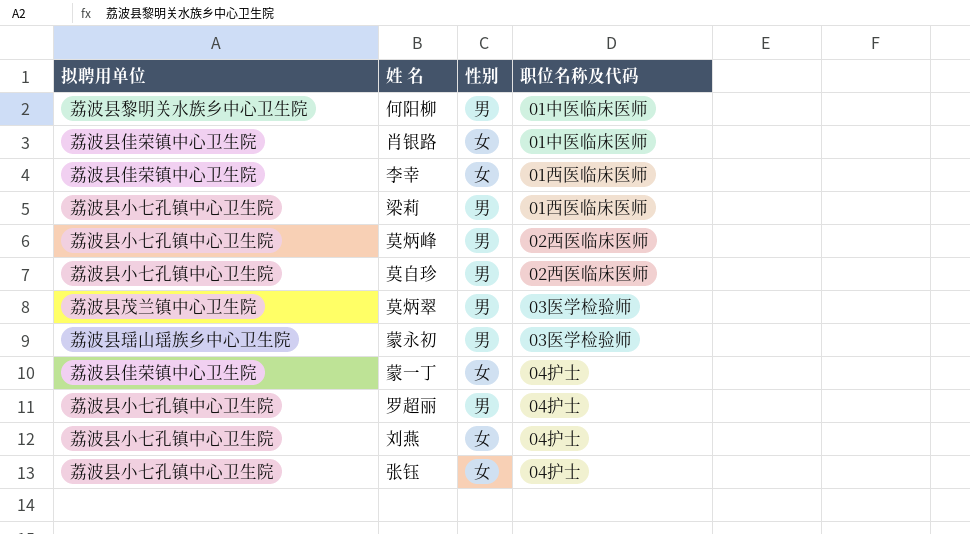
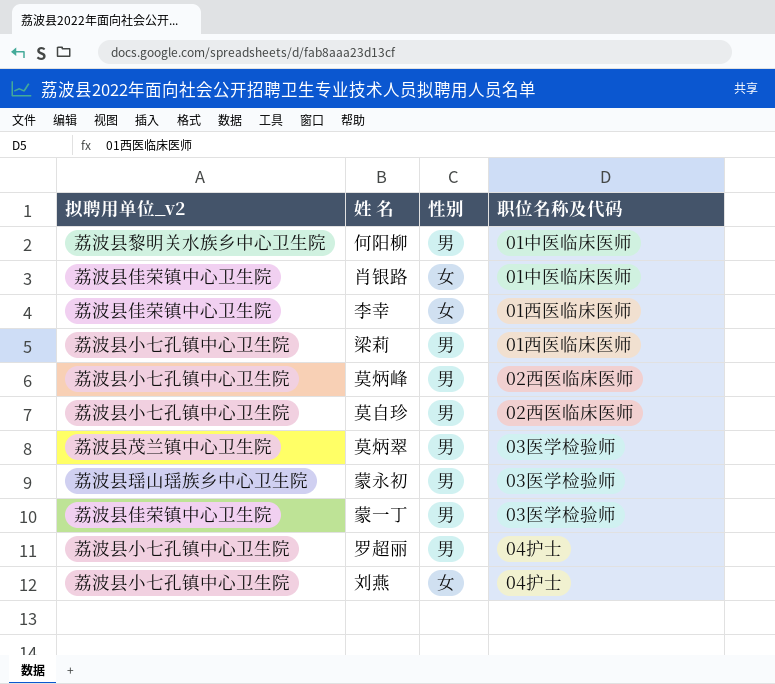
column name: 拟聘用单位 -> 拟聘用单位_v2
row 张钰: 荔波县小七孔镇中心卫生院 | 女 | 04护士 -> none
蒙一丁 | 性别: 女 -> 男
蒙一丁 | 职位名称及代码: 04护士 -> 03医学检验师

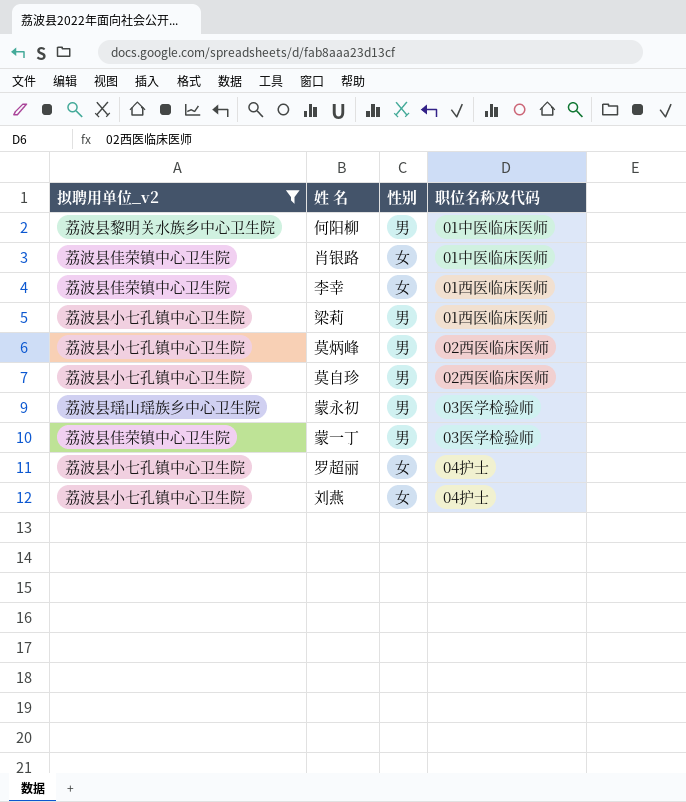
filter: none -> 拟聘用单位_v2 != 荔波县茂兰镇中心卫生院
罗超丽 | 性别: 男 -> 女

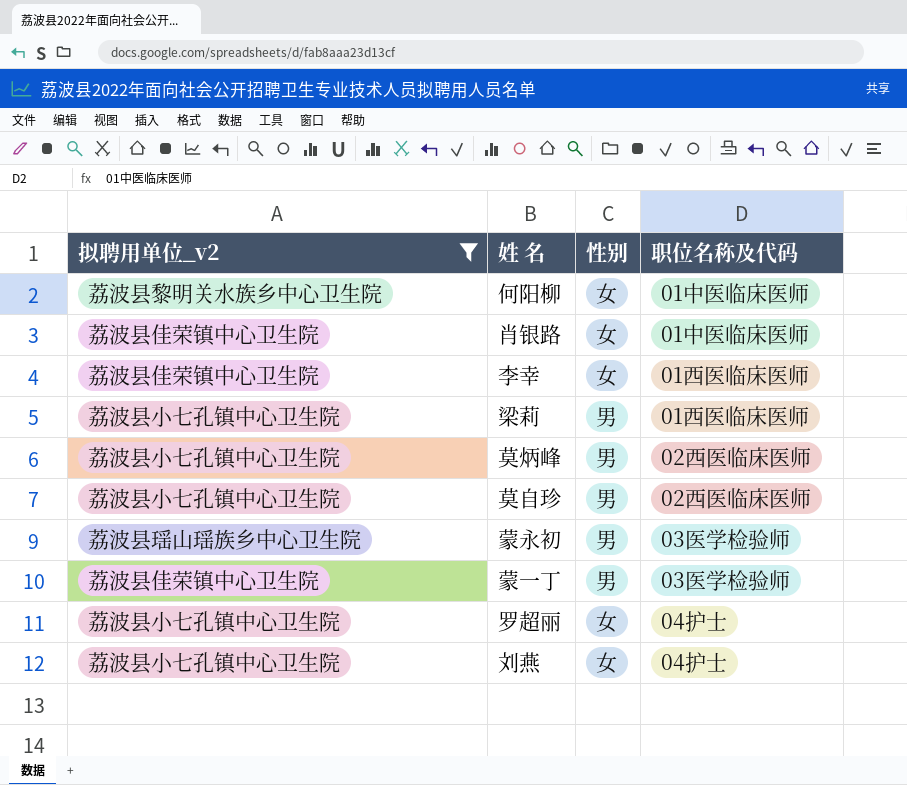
何阳柳 | 性别: 男 -> 女

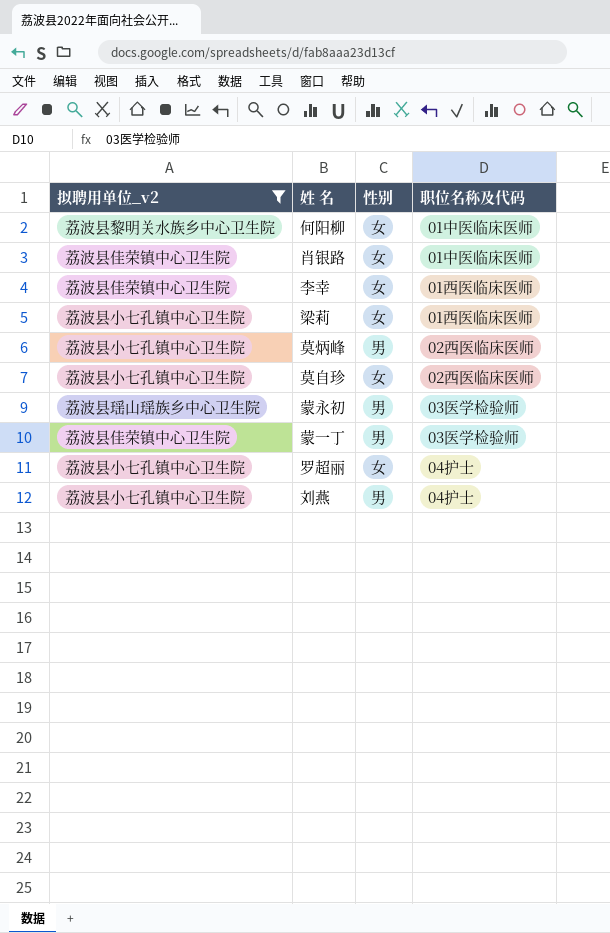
梁莉 | 性别: 男 -> 女
莫自珍 | 性别: 男 -> 女
刘燕 | 性别: 女 -> 男

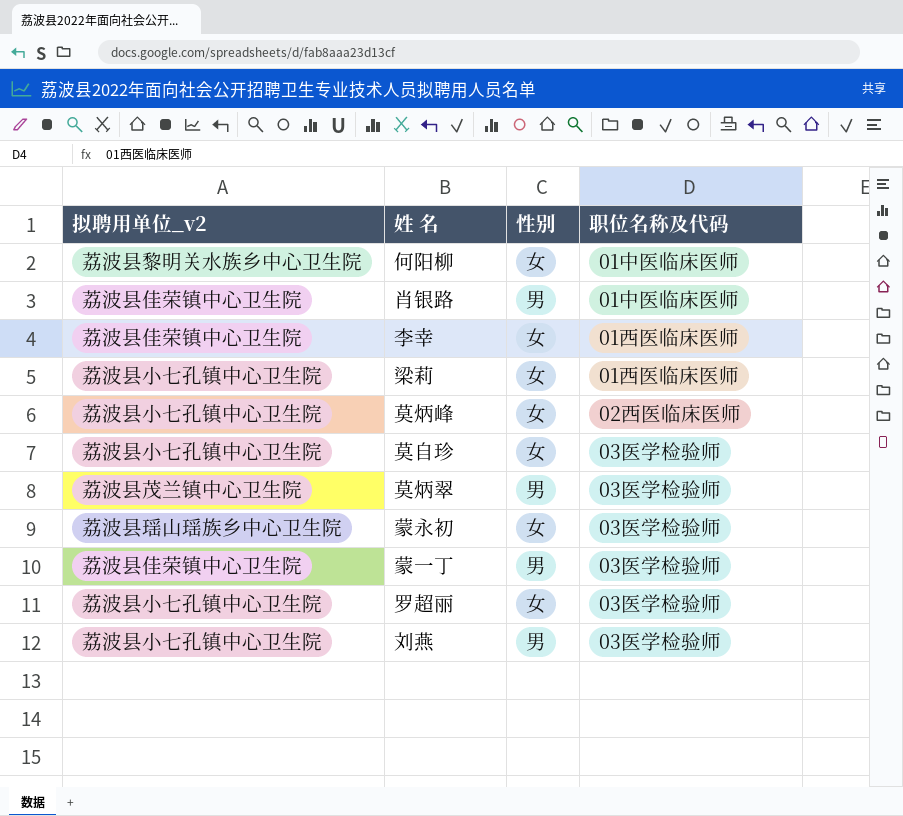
filter: 拟聘用单位_v2 != 荔波县茂兰镇中心卫生院 -> none
肖银路 | 性别: 女 -> 男
莫炳峰 | 性别: 男 -> 女
莫自珍 | 职位名称及代码: 02西医临床医师 -> 03医学检验师
蒙永初 | 性别: 男 -> 女
罗超丽 | 职位名称及代码: 04护士 -> 03医学检验师
刘燕 | 职位名称及代码: 04护士 -> 03医学检验师

